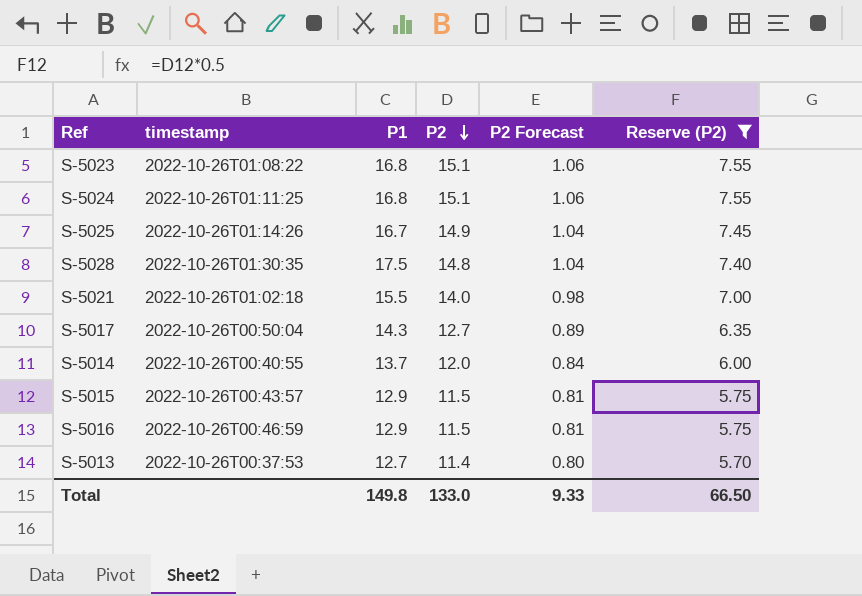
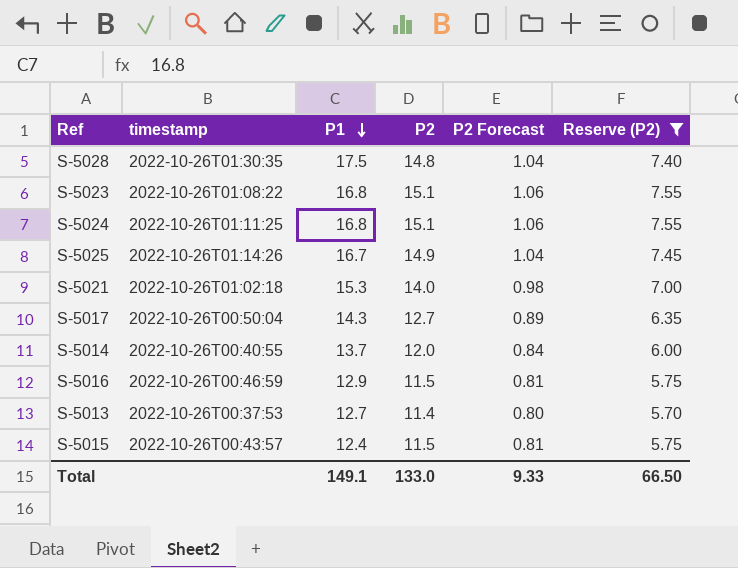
row order: P2 descending -> P1 descending
S-5021 | P1: 15.5 -> 15.3
S-5015 | P1: 12.9 -> 12.4
Total | P1: 149.8 -> 149.1

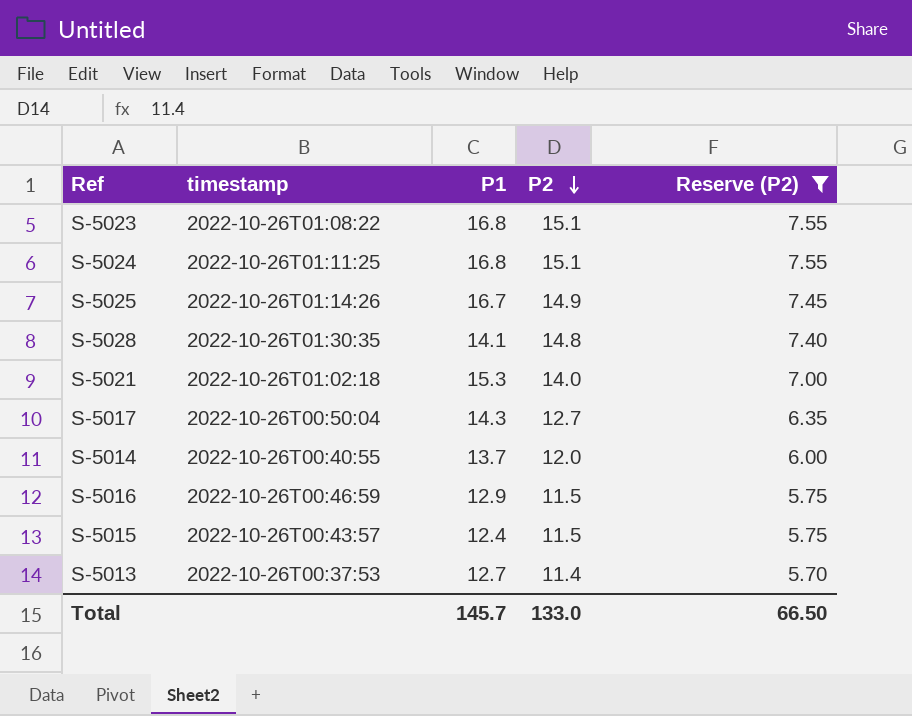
row order: P1 descending -> P2 descending
column P2 Forecast | formula: [P2] * 0.07 -> none
S-5028 | P1: 17.5 -> 14.1
Total | P1: 149.1 -> 145.7

